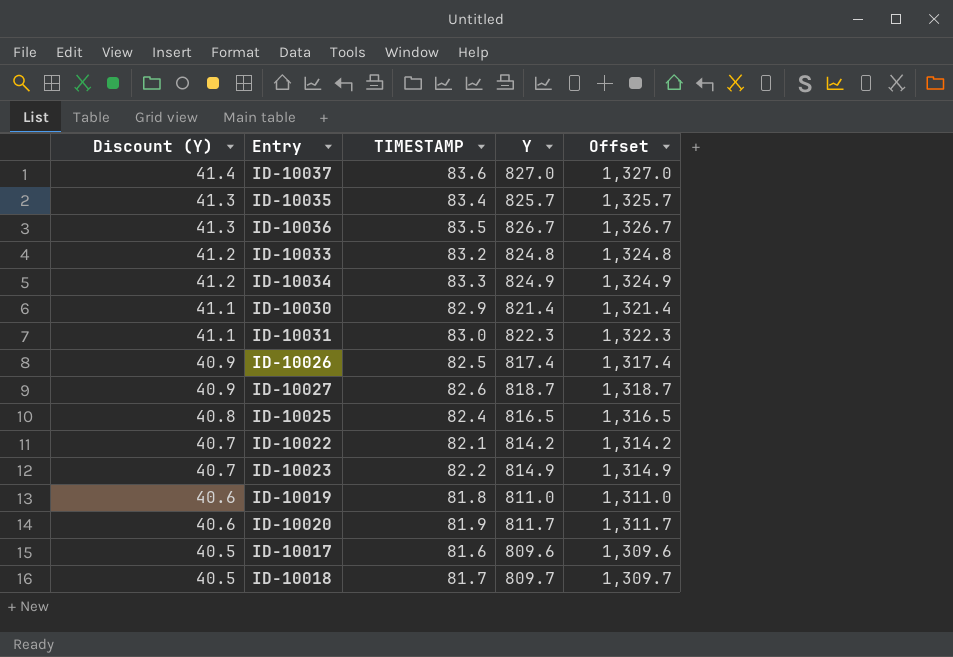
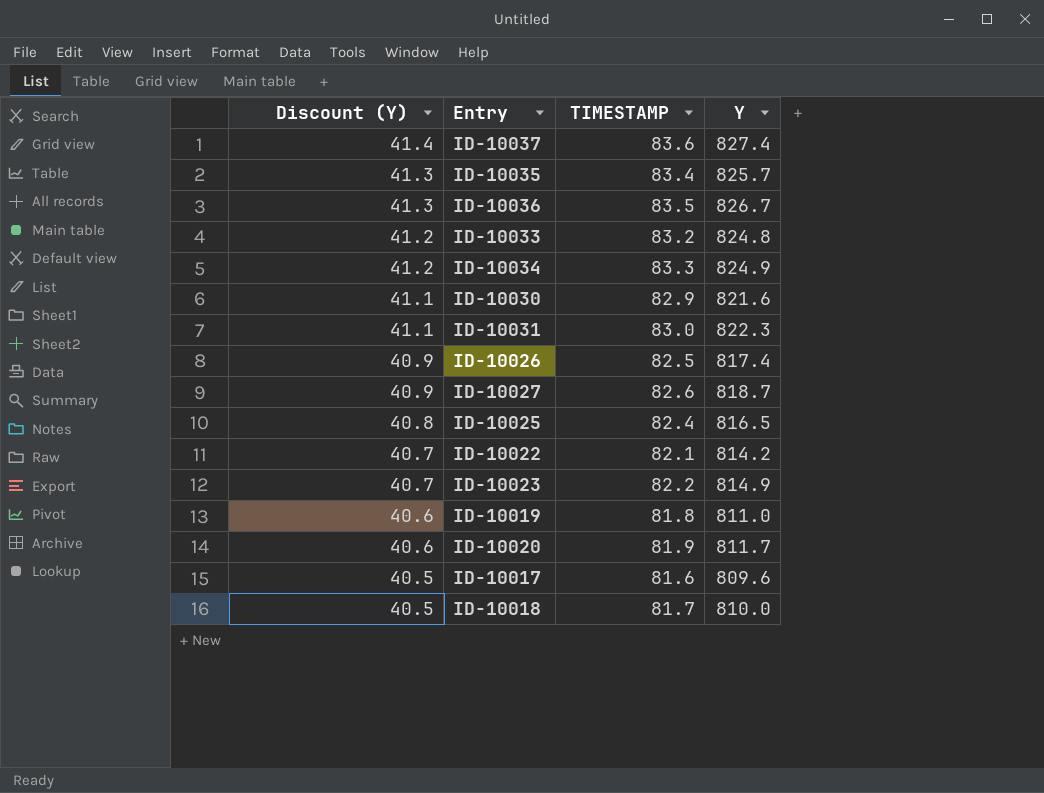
column Offset | formula: [Y] + 500 -> none
ID-10037 | Y: 827.0 -> 827.4
ID-10030 | Y: 821.4 -> 821.6
ID-10018 | Y: 809.7 -> 810.0

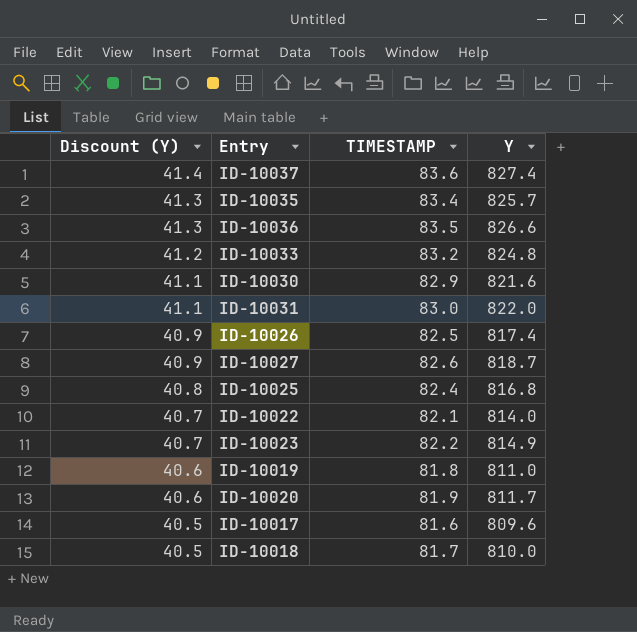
row ID-10034: 41.2 | 83.3 | 824.9 -> none
ID-10036 | Y: 826.7 -> 826.6
ID-10031 | Y: 822.3 -> 822.0
ID-10025 | Y: 816.5 -> 816.8
ID-10022 | Y: 814.2 -> 814.0

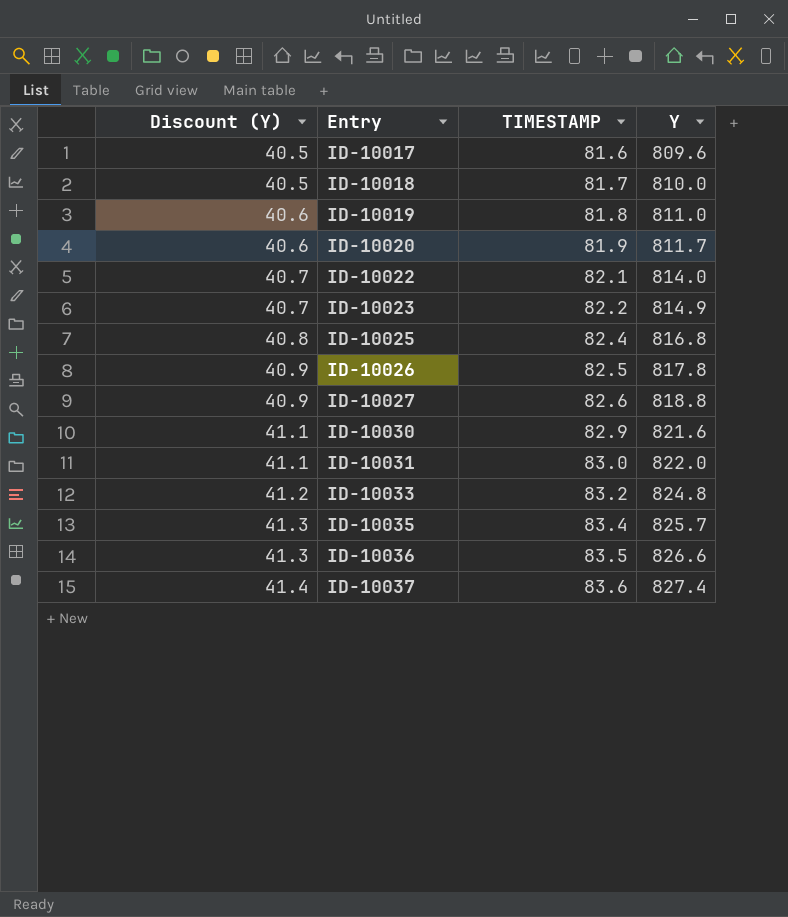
row order: Discount (Y) descending -> Discount (Y) ascending
ID-10026 | Y: 817.4 -> 817.8
ID-10027 | Y: 818.7 -> 818.8

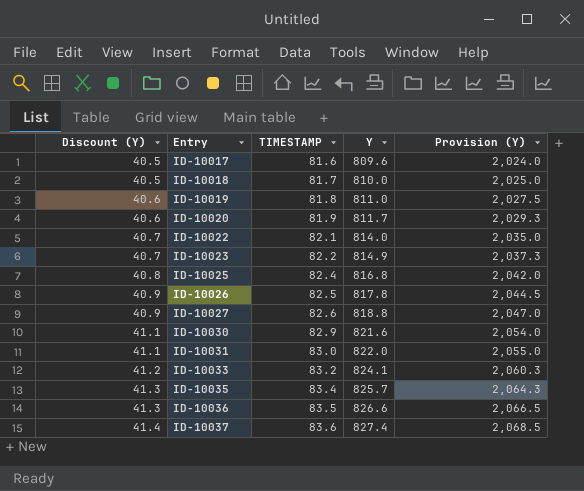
column Provision (Y) | formula: none -> [Y] * 2.5
ID-10033 | Y: 824.8 -> 824.1

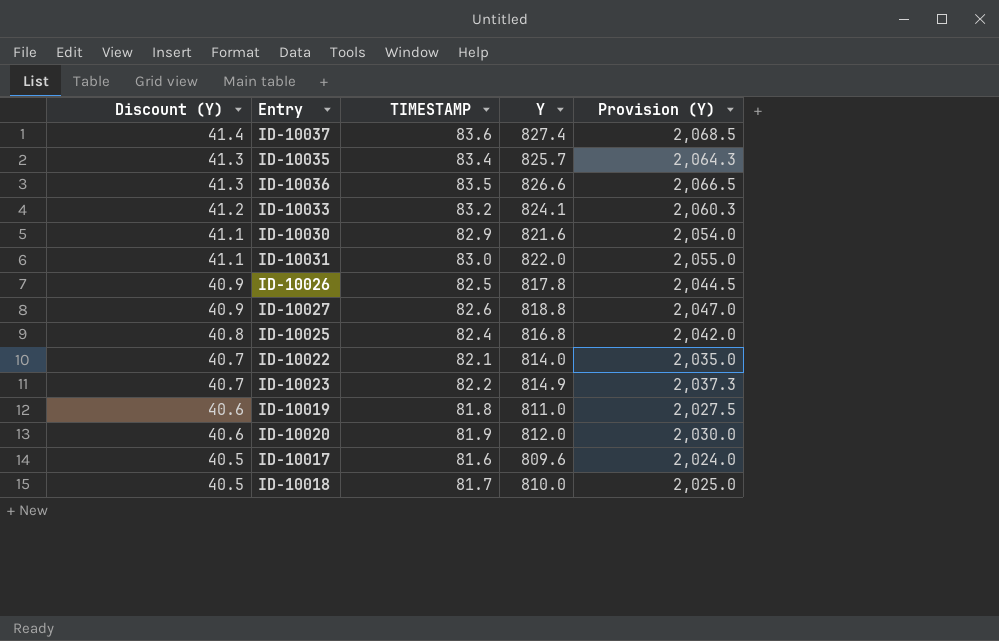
row order: Discount (Y) ascending -> Discount (Y) descending
ID-10020 | Y: 811.7 -> 812.0
ID-10020 | Provision (Y): 2,029.3 -> 2,030.0

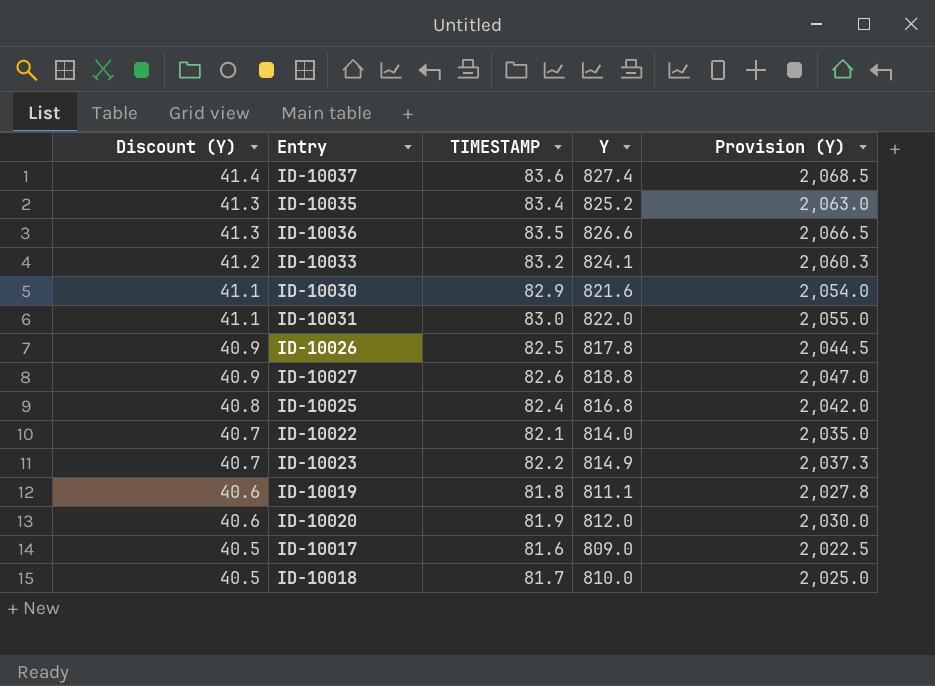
ID-10035 | Y: 825.7 -> 825.2
ID-10035 | Provision (Y): 2,064.3 -> 2,063.0
ID-10019 | Y: 811.0 -> 811.1
ID-10019 | Provision (Y): 2,027.5 -> 2,027.8
ID-10017 | Y: 809.6 -> 809.0
ID-10017 | Provision (Y): 2,024.0 -> 2,022.5

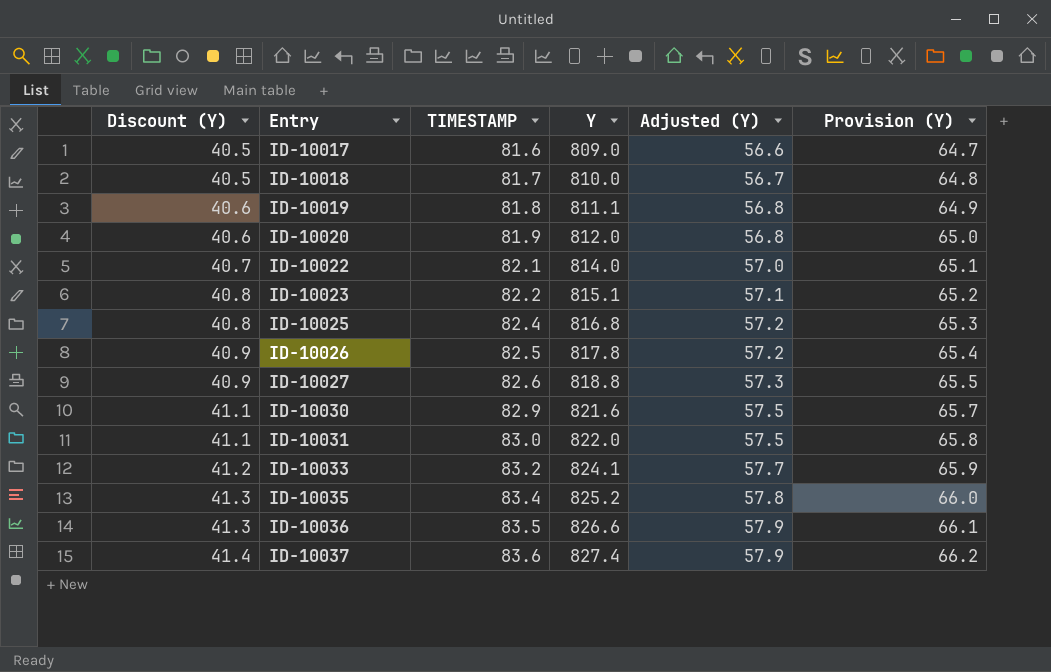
row order: Discount (Y) descending -> Discount (Y) ascending
column Adjusted (Y) | formula: none -> [Y] * 0.07
column Provision (Y) | formula: [Y] * 2.5 -> [Y] * 0.08
ID-10023 | Discount (Y): 40.7 -> 40.8
ID-10023 | Y: 814.9 -> 815.1

